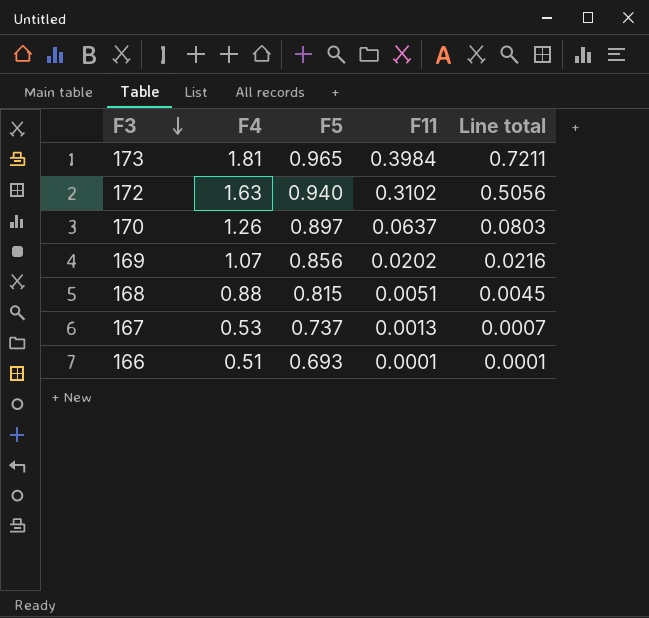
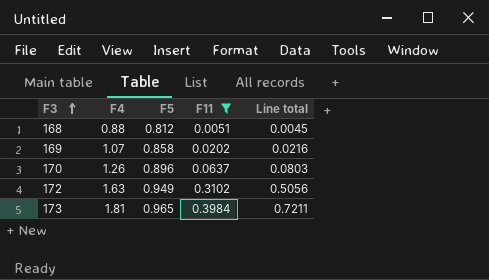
filter: none -> F11 >= 0.0051
row order: F3 descending -> F3 ascending
168 | F5: 0.815 -> 0.812
169 | F5: 0.856 -> 0.858
170 | F5: 0.897 -> 0.896
172 | F5: 0.940 -> 0.949

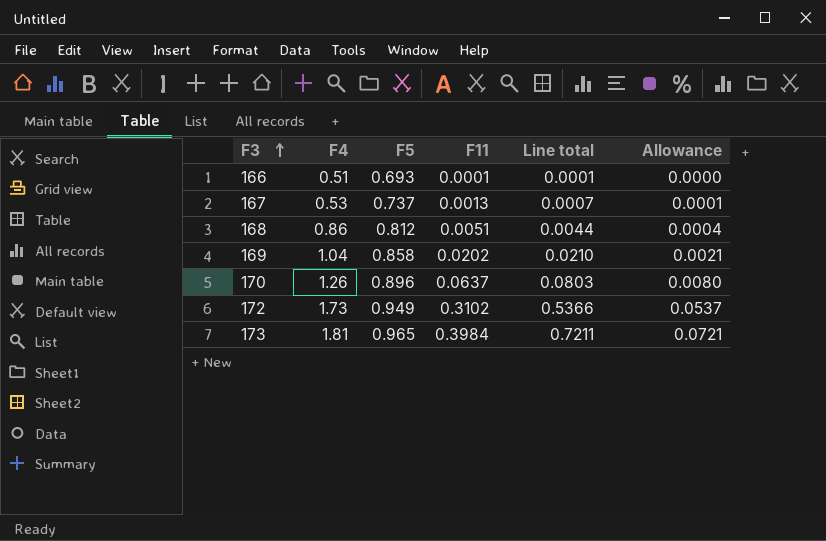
filter: F11 >= 0.0051 -> none
column Allowance | formula: none -> [Line total] * 0.1
168 | F4: 0.88 -> 0.86
168 | Line total: 0.0045 -> 0.0044
169 | F4: 1.07 -> 1.04
169 | Line total: 0.0216 -> 0.0210
172 | F4: 1.63 -> 1.73
172 | Line total: 0.5056 -> 0.5366

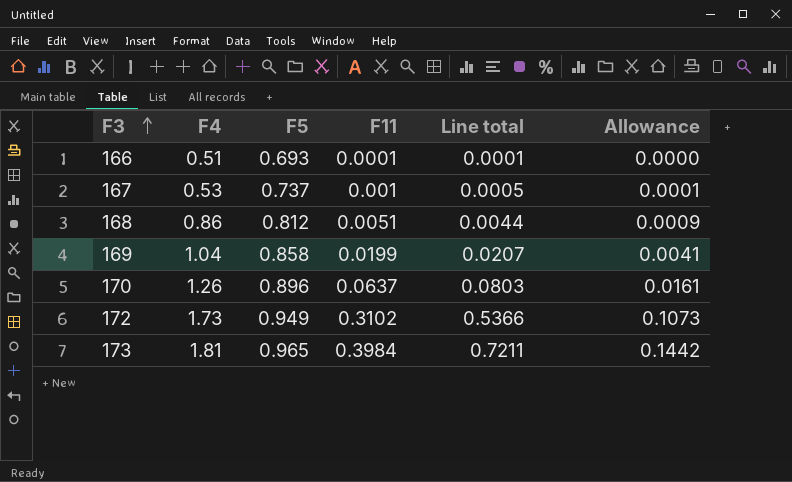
column Allowance | formula: [Line total] * 0.1 -> [Line total] * 0.2
167 | F11: 0.0013 -> 0.001
167 | Line total: 0.0007 -> 0.0005
169 | F11: 0.0202 -> 0.0199
169 | Line total: 0.0210 -> 0.0207

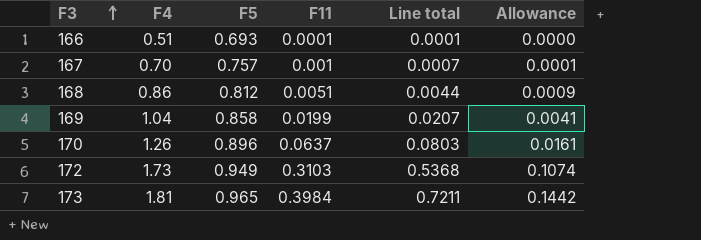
167 | F4: 0.53 -> 0.70
167 | F5: 0.737 -> 0.757
167 | Line total: 0.0005 -> 0.0007
172 | F11: 0.3102 -> 0.3103
172 | Line total: 0.5366 -> 0.5368
172 | Allowance: 0.1073 -> 0.1074

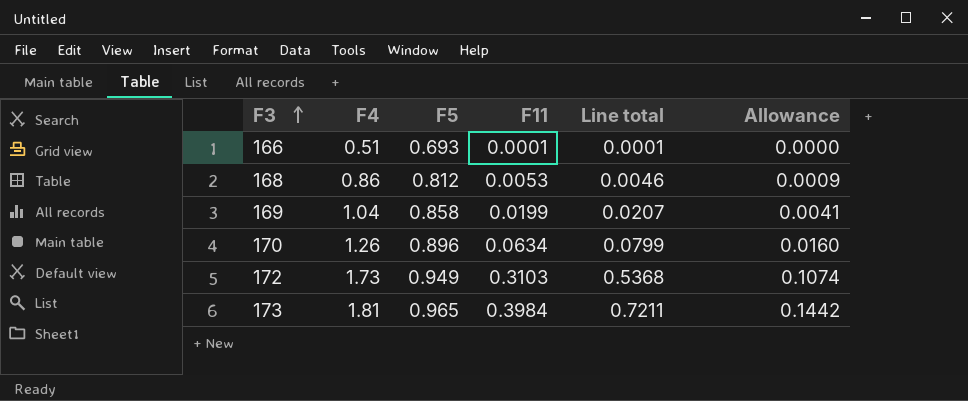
row 167: 0.70 | 0.757 | 0.001 | 0.0007 | 0.0001 -> none
168 | F11: 0.0051 -> 0.0053
168 | Line total: 0.0044 -> 0.0046
170 | F11: 0.0637 -> 0.0634
170 | Line total: 0.0803 -> 0.0799
170 | Allowance: 0.0161 -> 0.0160

